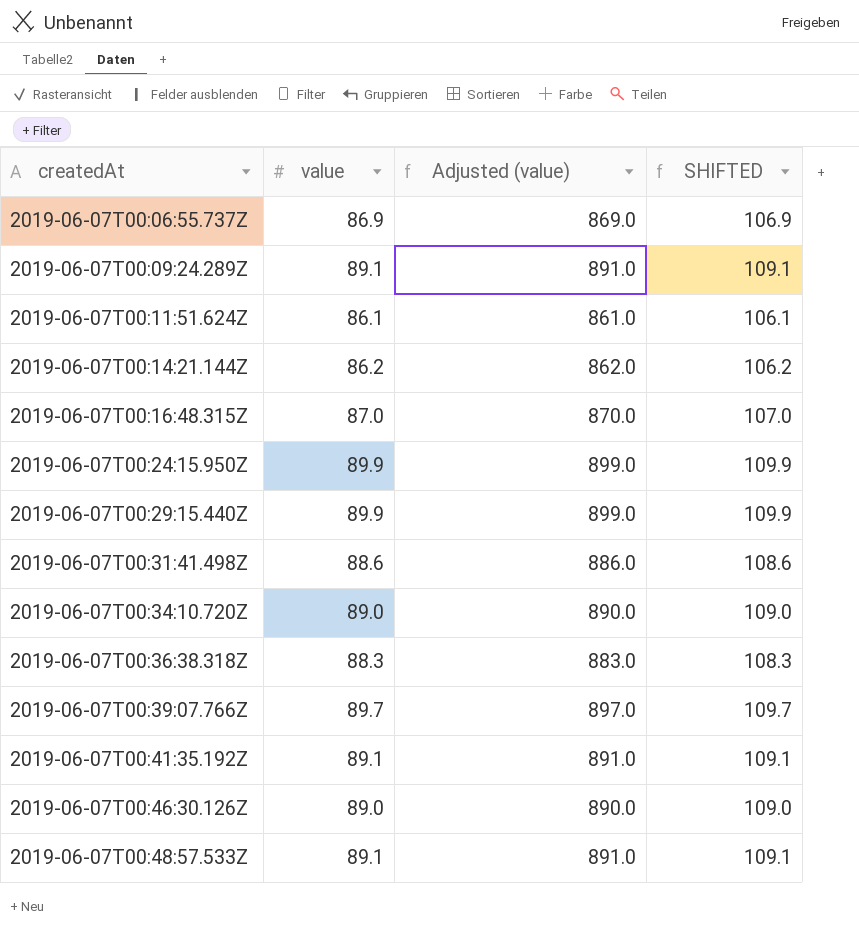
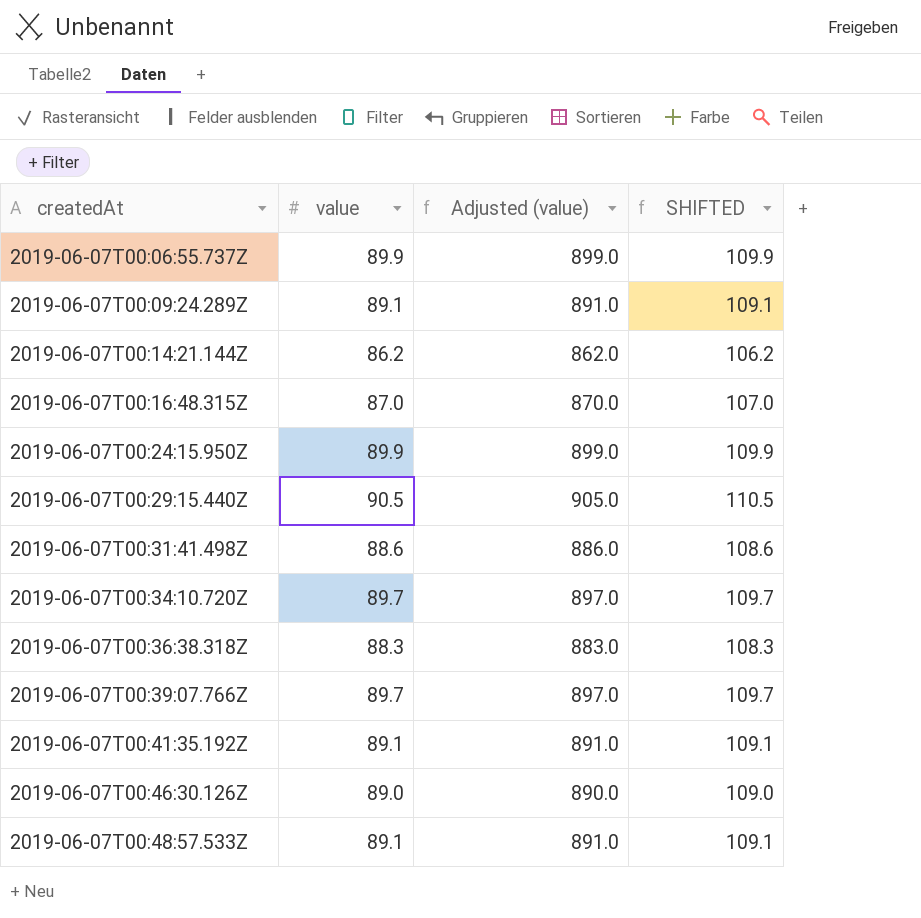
row 2019-06-07T00:11:51.624Z: 86.1 | 861.0 | 106.1 -> none
2019-06-07T00:06:55.737Z | value: 86.9 -> 89.9
2019-06-07T00:06:55.737Z | Adjusted (value): 869.0 -> 899.0
2019-06-07T00:06:55.737Z | SHIFTED: 106.9 -> 109.9
2019-06-07T00:29:15.440Z | value: 89.9 -> 90.5
2019-06-07T00:29:15.440Z | Adjusted (value): 899.0 -> 905.0
2019-06-07T00:29:15.440Z | SHIFTED: 109.9 -> 110.5
2019-06-07T00:34:10.720Z | value: 89.0 -> 89.7
2019-06-07T00:34:10.720Z | Adjusted (value): 890.0 -> 897.0
2019-06-07T00:34:10.720Z | SHIFTED: 109.0 -> 109.7

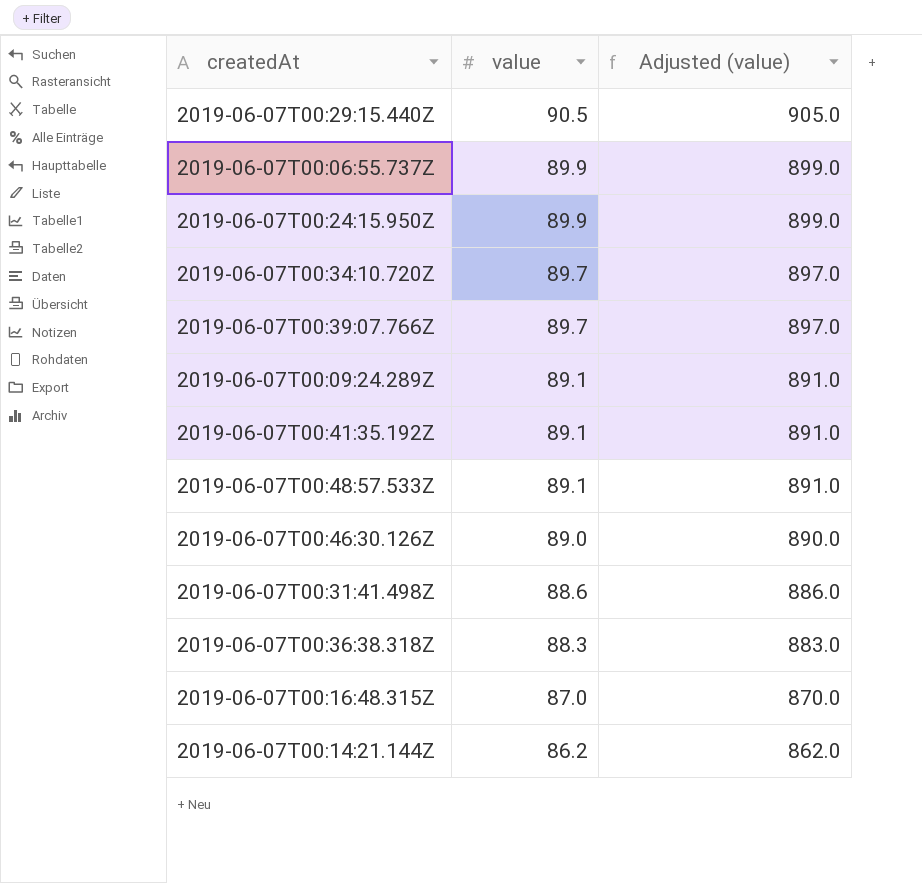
row order: createdAt ascending -> value descending
column SHIFTED | formula: [value] + 20 -> none

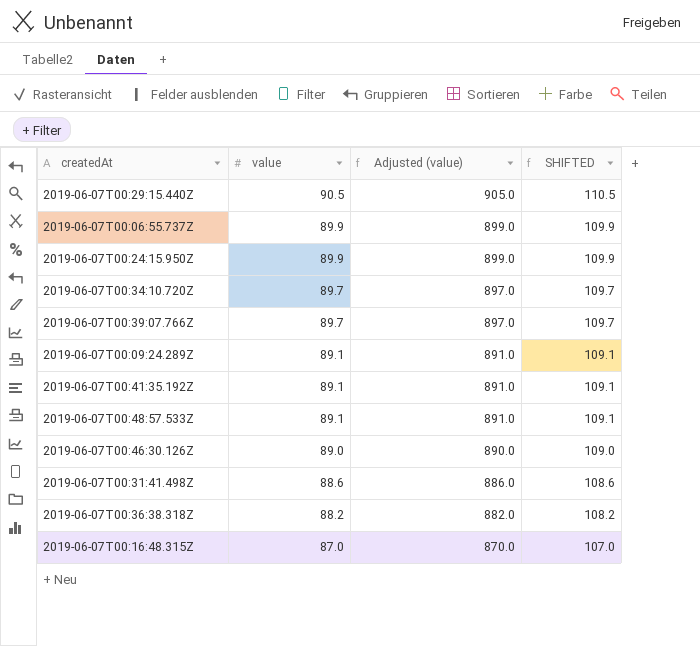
column SHIFTED | formula: none -> [value] + 20
row 2019-06-07T00:14:21.144Z: 86.2 | 862.0 -> none
2019-06-07T00:36:38.318Z | value: 88.3 -> 88.2
2019-06-07T00:36:38.318Z | Adjusted (value): 883.0 -> 882.0

